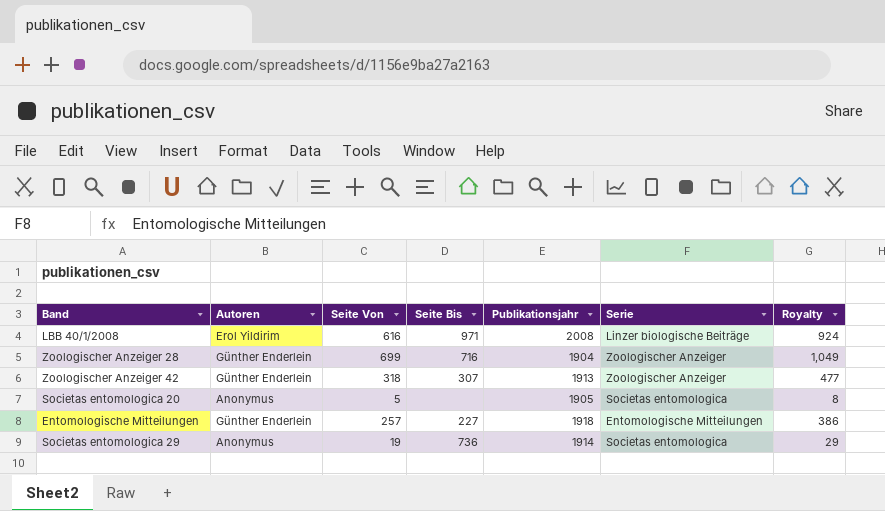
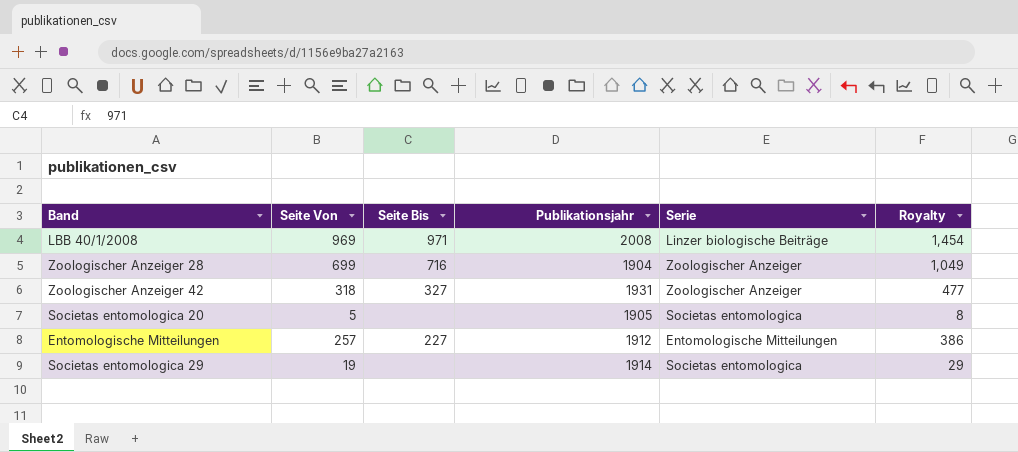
column Autoren | position: 2 -> none
LBB 40/1/2008 | Seite Von: 616 -> 969
LBB 40/1/2008 | Royalty: 924 -> 1,454
Zoologischer Anzeiger 42 | Seite Bis: 307 -> 327
Zoologischer Anzeiger 42 | Publikationsjahr: 1913 -> 1931
Entomologische Mitteilungen | Publikationsjahr: 1918 -> 1912
Societas entomologica 29 | Seite Bis: 736 -> none

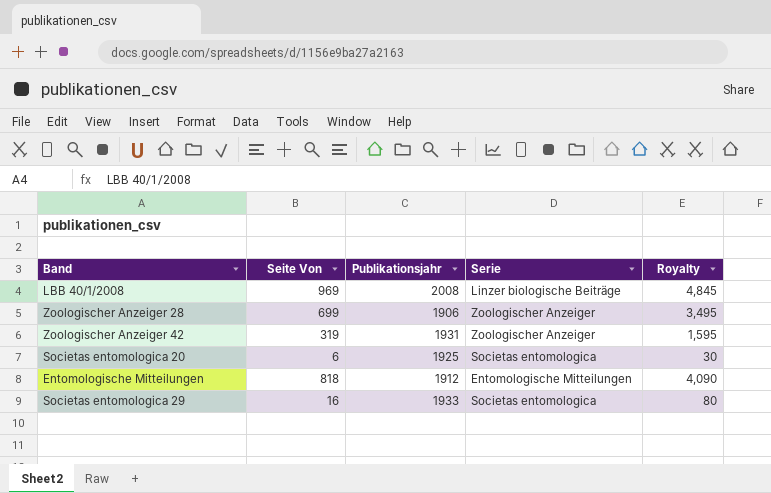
column Seite Bis | position: 3 -> none
column Royalty | formula: [Seite Von] * 1.5 -> [Seite Von] * 5
Zoologischer Anzeiger 28 | Publikationsjahr: 1904 -> 1906
Zoologischer Anzeiger 42 | Seite Von: 318 -> 319
Societas entomologica 20 | Seite Von: 5 -> 6
Societas entomologica 20 | Publikationsjahr: 1905 -> 1925
Entomologische Mitteilungen | Seite Von: 257 -> 818
Societas entomologica 29 | Seite Von: 19 -> 16
Societas entomologica 29 | Publikationsjahr: 1914 -> 1933

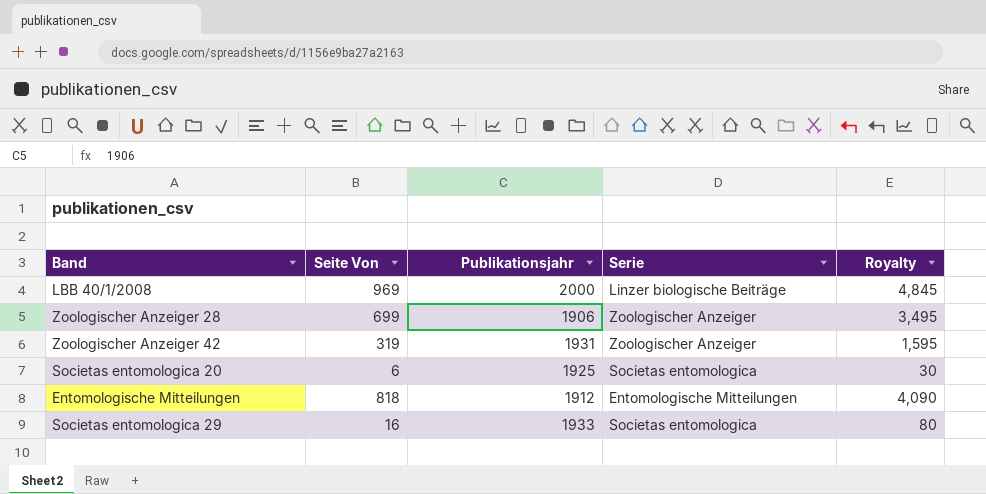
LBB 40/1/2008 | Publikationsjahr: 2008 -> 2000

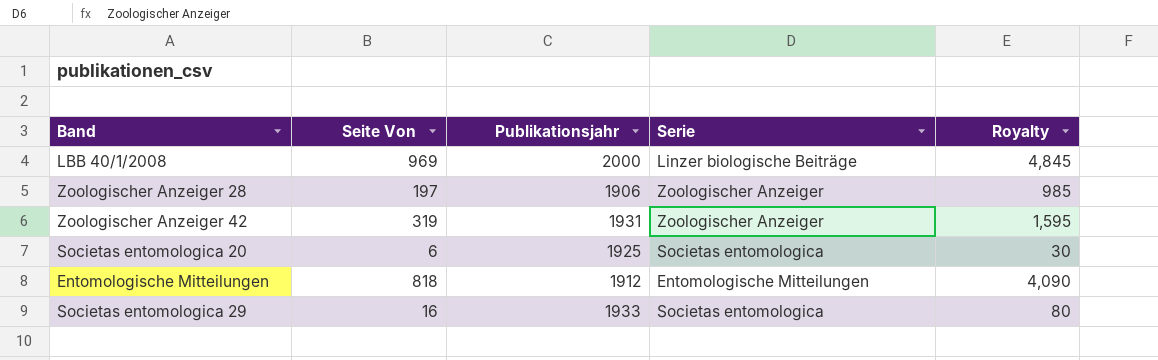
Zoologischer Anzeiger 28 | Seite Von: 699 -> 197
Zoologischer Anzeiger 28 | Royalty: 3,495 -> 985

